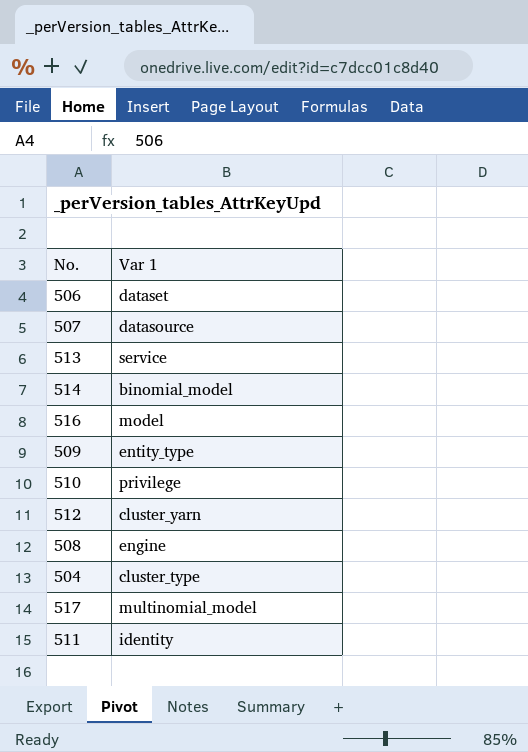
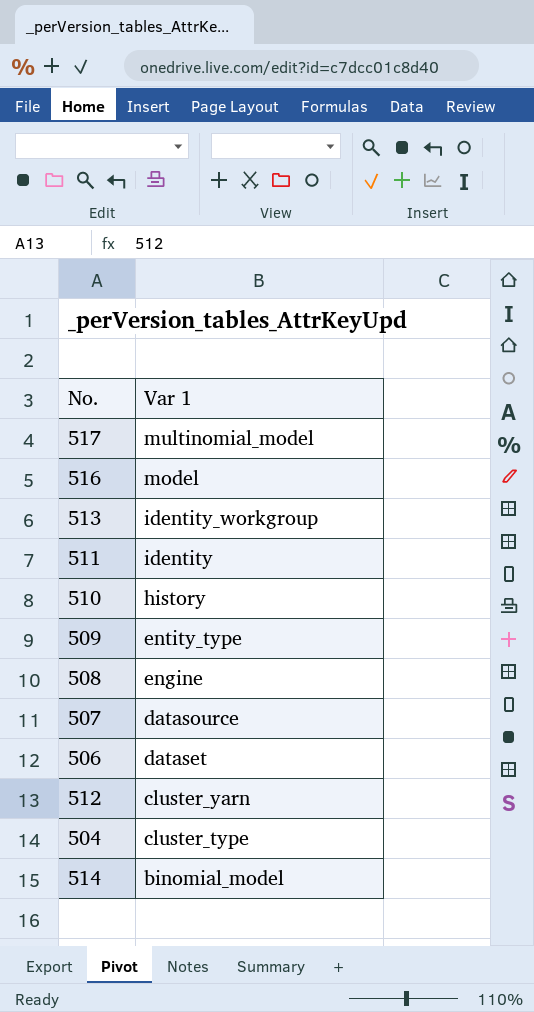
row order: none -> Var 1 descending
513 | Var 1: service -> identity_workgroup
510 | Var 1: privilege -> history

